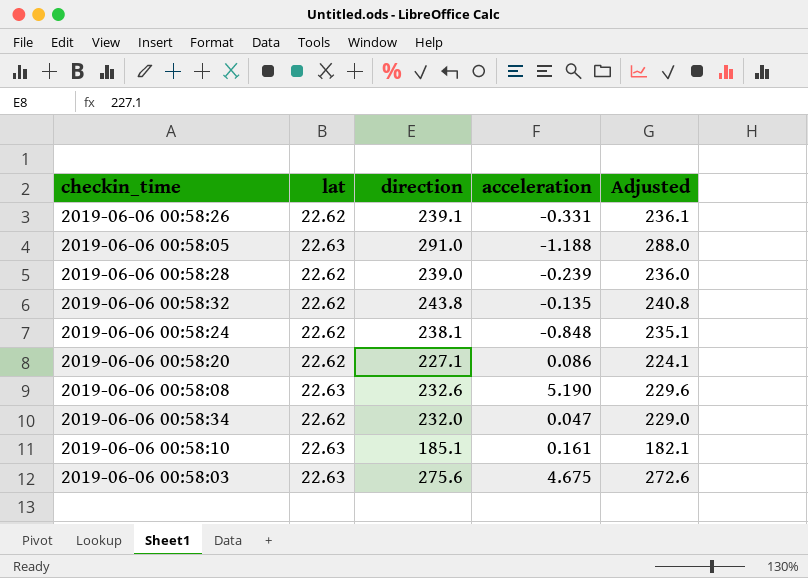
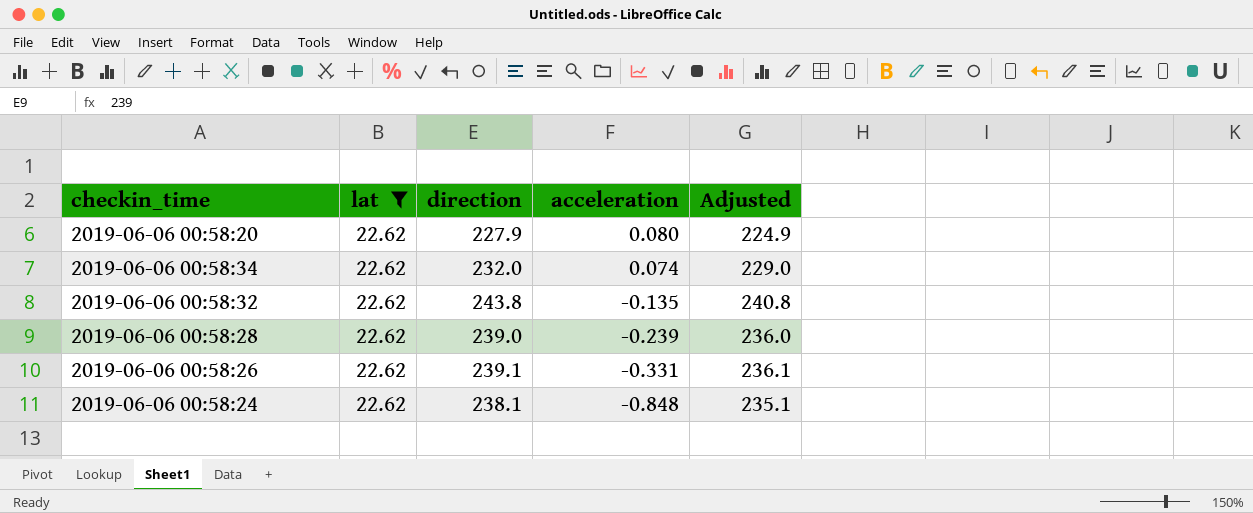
filter: none -> lat = 22.62
row order: none -> acceleration descending
2019-06-06 00:58:20 | direction: 227.1 -> 227.9
2019-06-06 00:58:20 | acceleration: 0.086 -> 0.080
2019-06-06 00:58:20 | Adjusted: 224.1 -> 224.9
2019-06-06 00:58:34 | acceleration: 0.047 -> 0.074

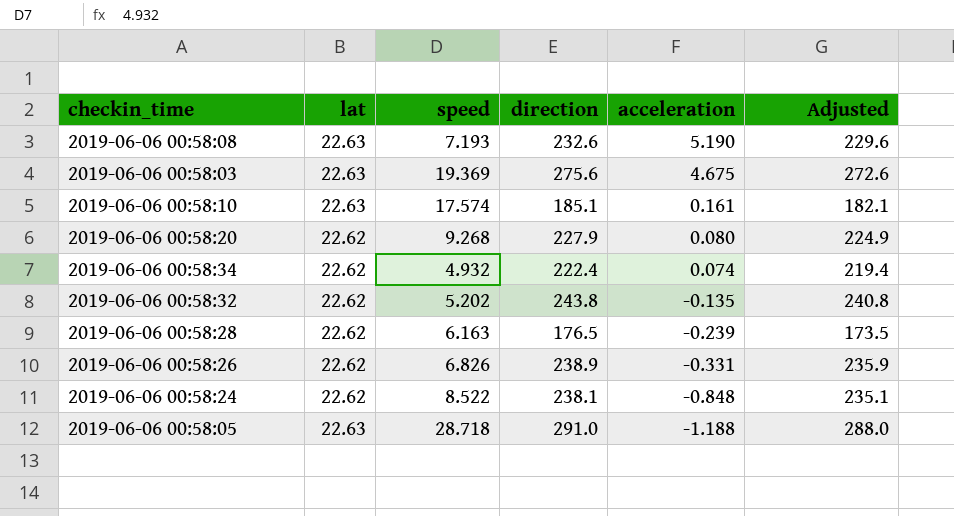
filter: lat = 22.62 -> none
column speed | position: none -> 3
2019-06-06 00:58:34 | direction: 232.0 -> 222.4
2019-06-06 00:58:34 | Adjusted: 229.0 -> 219.4
2019-06-06 00:58:28 | direction: 239.0 -> 176.5
2019-06-06 00:58:28 | Adjusted: 236.0 -> 173.5
2019-06-06 00:58:26 | direction: 239.1 -> 238.9
2019-06-06 00:58:26 | Adjusted: 236.1 -> 235.9

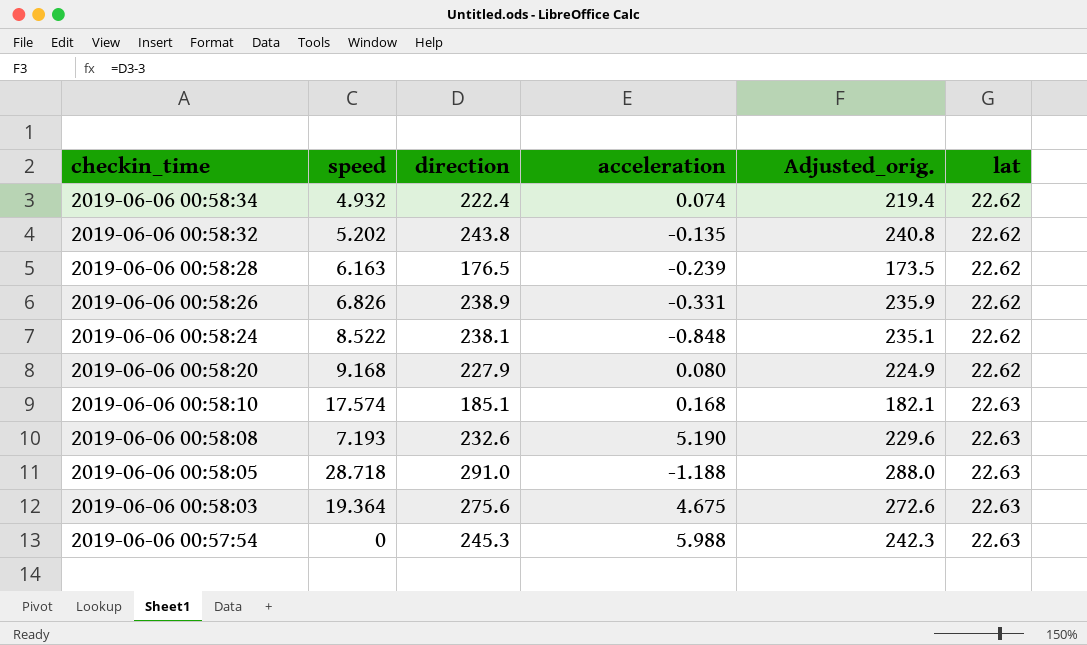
row order: acceleration descending -> checkin_time descending
column name: Adjusted -> Adjusted_orig.
column lat | position: 2 -> 6
2019-06-06 00:58:20 | speed: 9.268 -> 9.168
2019-06-06 00:58:10 | acceleration: 0.161 -> 0.168
2019-06-06 00:58:03 | speed: 19.369 -> 19.364
row 2019-06-06 00:57:54: none -> 0 | 245.3 | 5.988 | 242.3 | 22.63

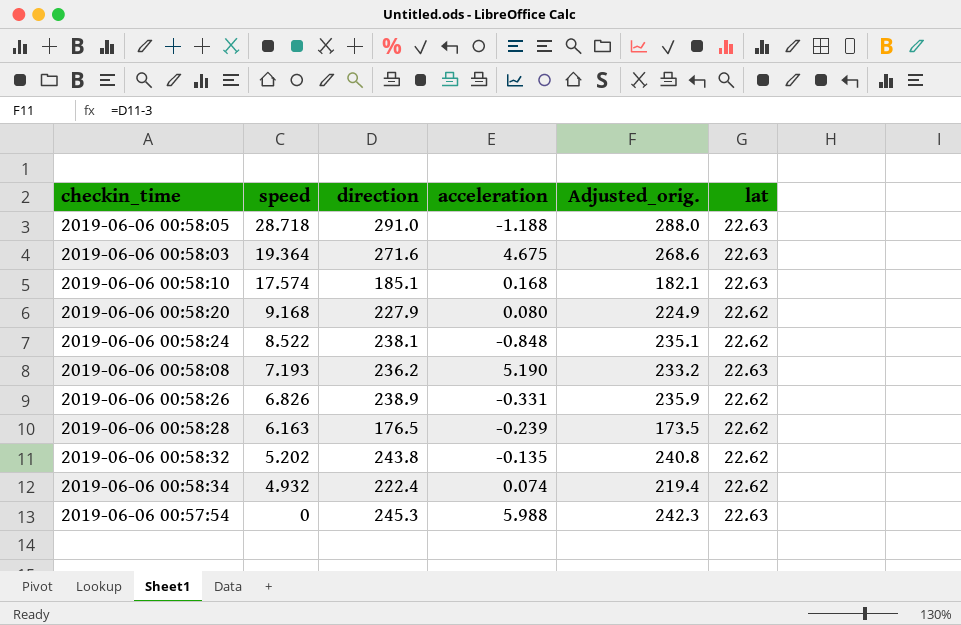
row order: checkin_time descending -> speed descending
2019-06-06 00:58:03 | direction: 275.6 -> 271.6
2019-06-06 00:58:03 | Adjusted_orig.: 272.6 -> 268.6
2019-06-06 00:58:08 | direction: 232.6 -> 236.2
2019-06-06 00:58:08 | Adjusted_orig.: 229.6 -> 233.2

